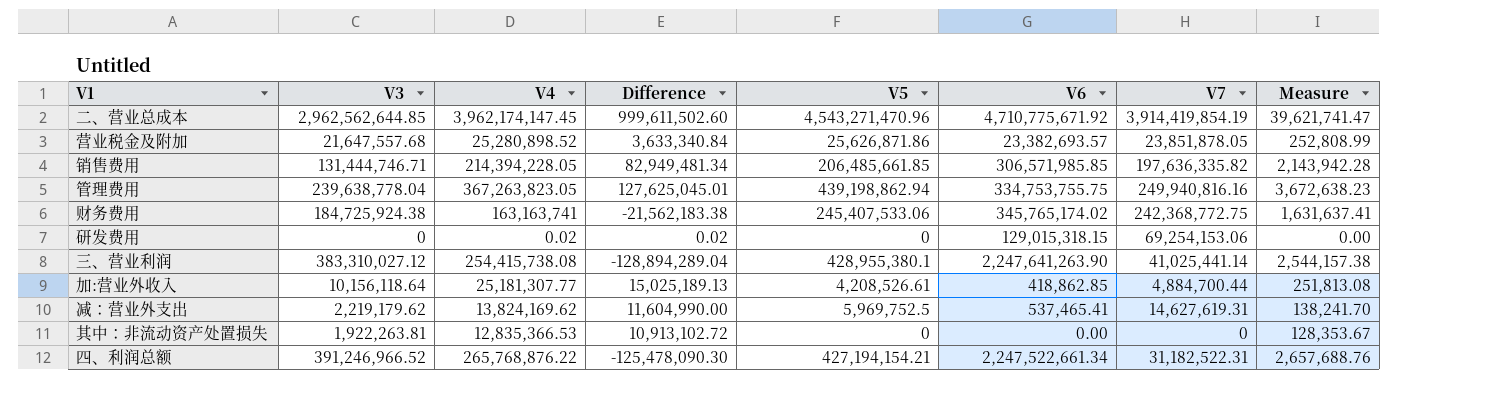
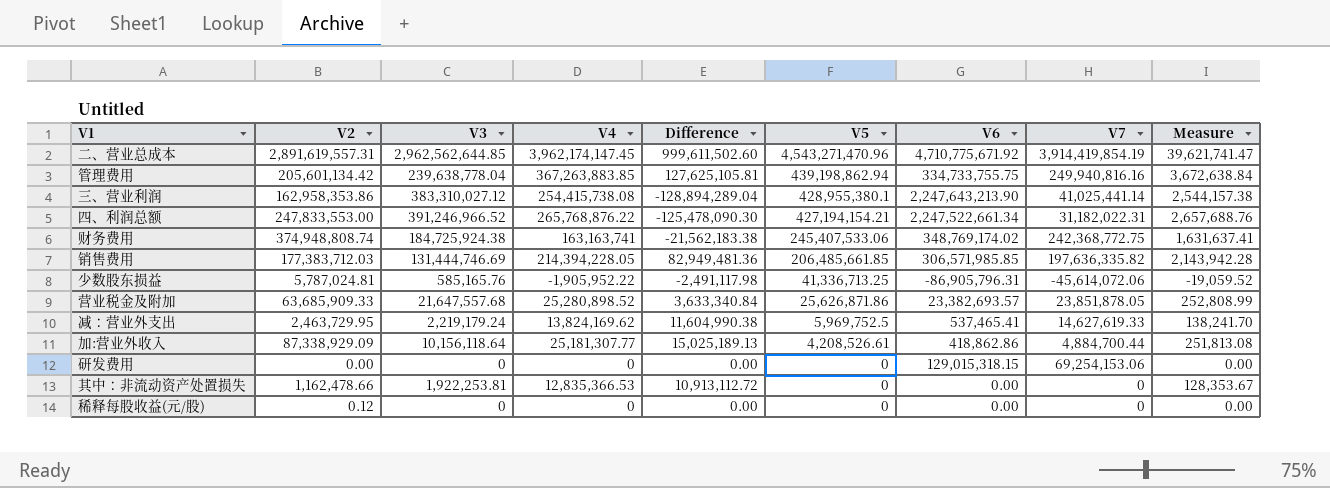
row order: none -> V5 descending
column V2 | position: none -> 2
管理费用 | V4: 367,263,823.05 -> 367,263,883.85
管理费用 | Difference: 127,625,045.01 -> 127,625,105.81
管理费用 | V6: 334,753,755.75 -> 334,733,755.75
管理费用 | Measure: 3,672,638.23 -> 3,672,638.84
三、营业利润 | V6: 2,247,641,263.90 -> 2,247,643,213.90
四、利润总额 | V7: 31,182,522.31 -> 31,182,022.31
财务费用 | V6: 345,765,174.02 -> 348,769,174.02
销售费用 | V3: 131,444,746.71 -> 131,444,746.69
销售费用 | Difference: 82,949,481.34 -> 82,949,481.36
row 少数股东损益: none -> 5,787,024.81 | 585,165.76 | -1,905,952.22 | -2,491,117.98 | 41,336,713.25 | -86,905,796.31 | -45,614,072.06 | -19,059.52
减：营业外支出 | V3: 2,219,179.62 -> 2,219,179.24
减：营业外支出 | Difference: 11,604,990.00 -> 11,604,990.38
减：营业外支出 | V7: 14,627,619.31 -> 14,627,619.33
加:营业外收入 | V6: 418,862.85 -> 418,862.86
研发费用 | V4: 0.02 -> 0
研发费用 | Difference: 0.02 -> 0.00
其中：非流动资产处置损失 | V3: 1,922,263.81 -> 1,922,253.81
其中：非流动资产处置损失 | Difference: 10,913,102.72 -> 10,913,112.72
row 稀释每股收益(元/股): none -> 0.12 | 0 | 0 | 0.00 | 0 | 0.00 | 0 | 0.00

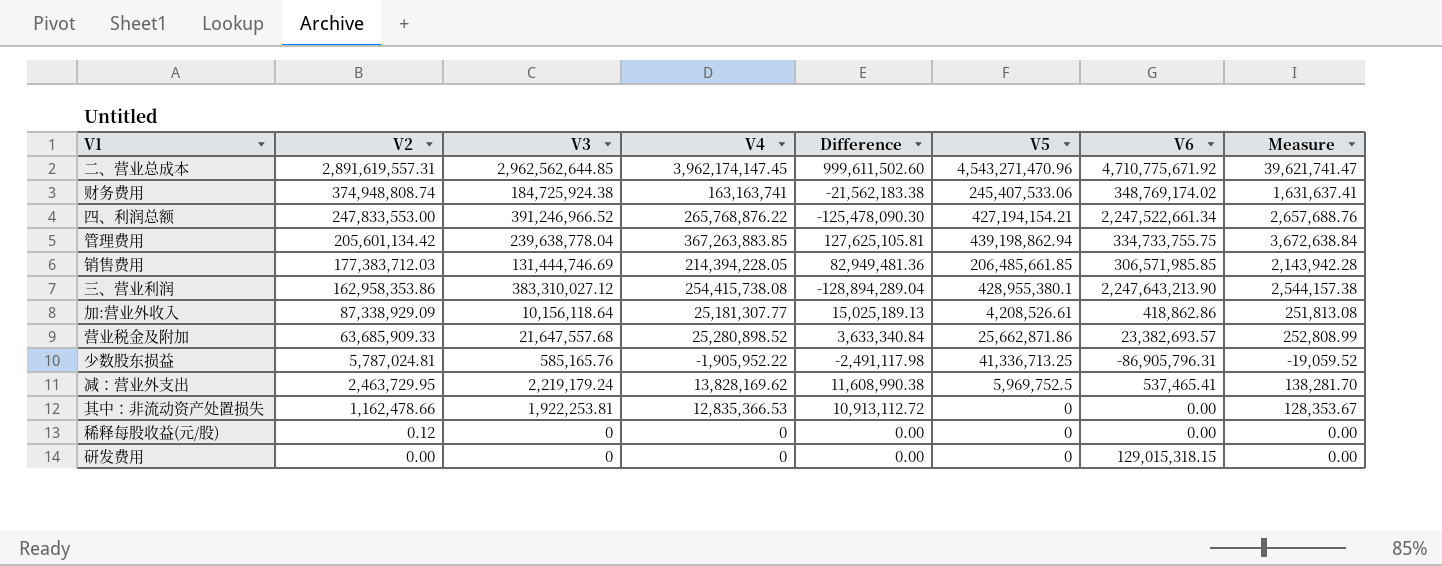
row order: V5 descending -> V2 descending
column V7 | position: 8 -> none
营业税金及附加 | V5: 25,626,871.86 -> 25,662,871.86
减：营业外支出 | V4: 13,824,169.62 -> 13,828,169.62
减：营业外支出 | Difference: 11,604,990.38 -> 11,608,990.38
减：营业外支出 | Measure: 138,241.70 -> 138,281.70

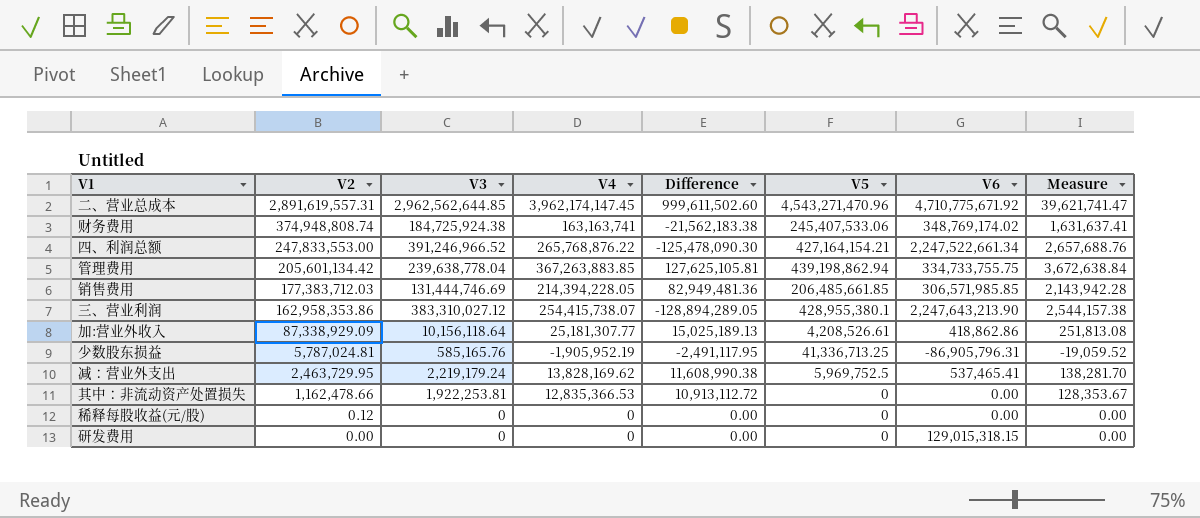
row 营业税金及附加: 63,685,909.33 | 21,647,557.68 | 25,280,898.52 | 3,633,340.84 | 25,662,871.86 | 23,382,693.57 | 252,808.99 -> none
四、利润总额 | V5: 427,194,154.21 -> 427,164,154.21
三、营业利润 | V4: 254,415,738.08 -> 254,415,738.07
三、营业利润 | Difference: -128,894,289.04 -> -128,894,289.05
少数股东损益 | V4: -1,905,952.22 -> -1,905,952.19
少数股东损益 | Difference: -2,491,117.98 -> -2,491,117.95

